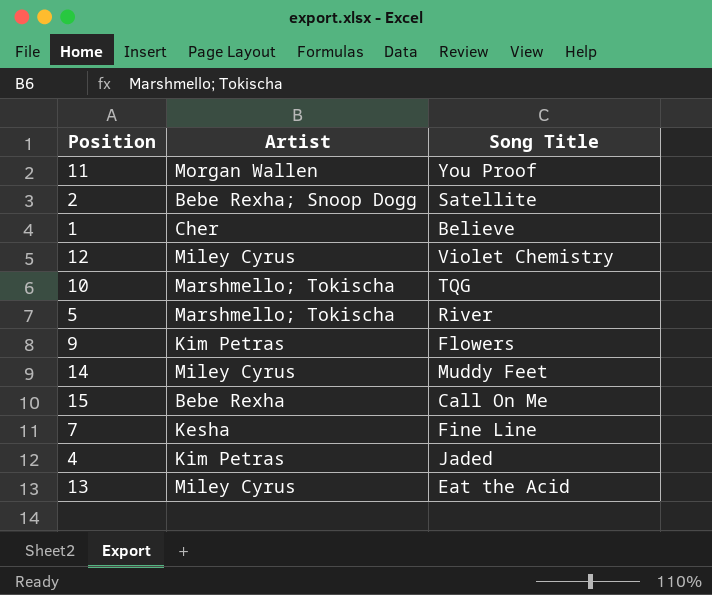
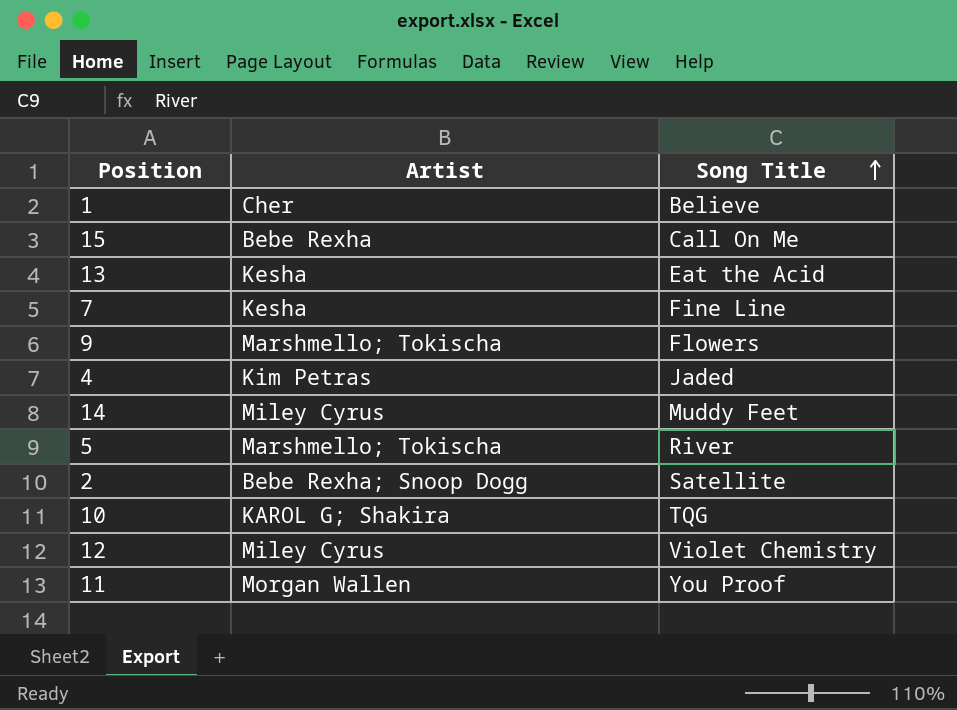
row order: none -> Song Title ascending
13 | Artist: Miley Cyrus -> Kesha
9 | Artist: Kim Petras -> Marshmello; Tokischa
10 | Artist: Marshmello; Tokischa -> KAROL G; Shakira

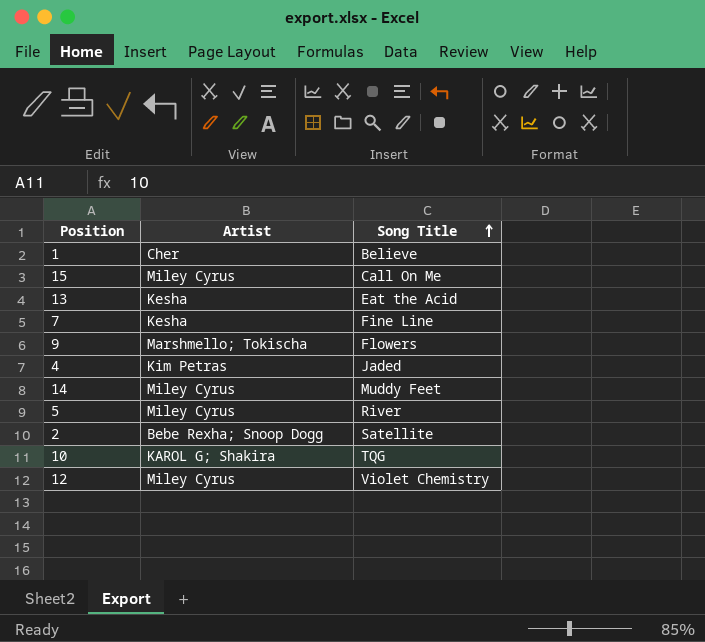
row 11: Morgan Wallen | You Proof -> none
15 | Artist: Bebe Rexha -> Miley Cyrus
5 | Artist: Marshmello; Tokischa -> Miley Cyrus

